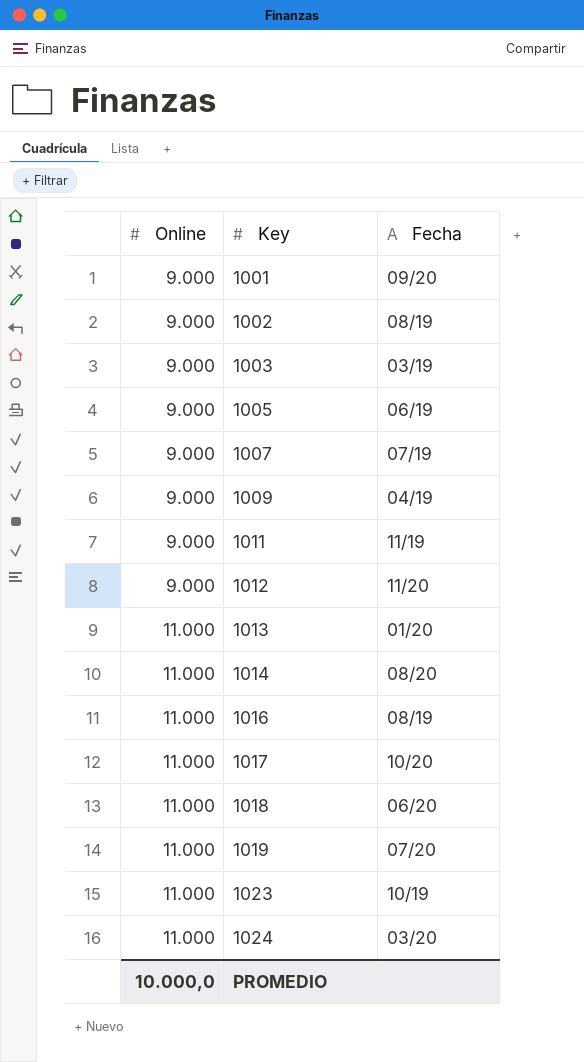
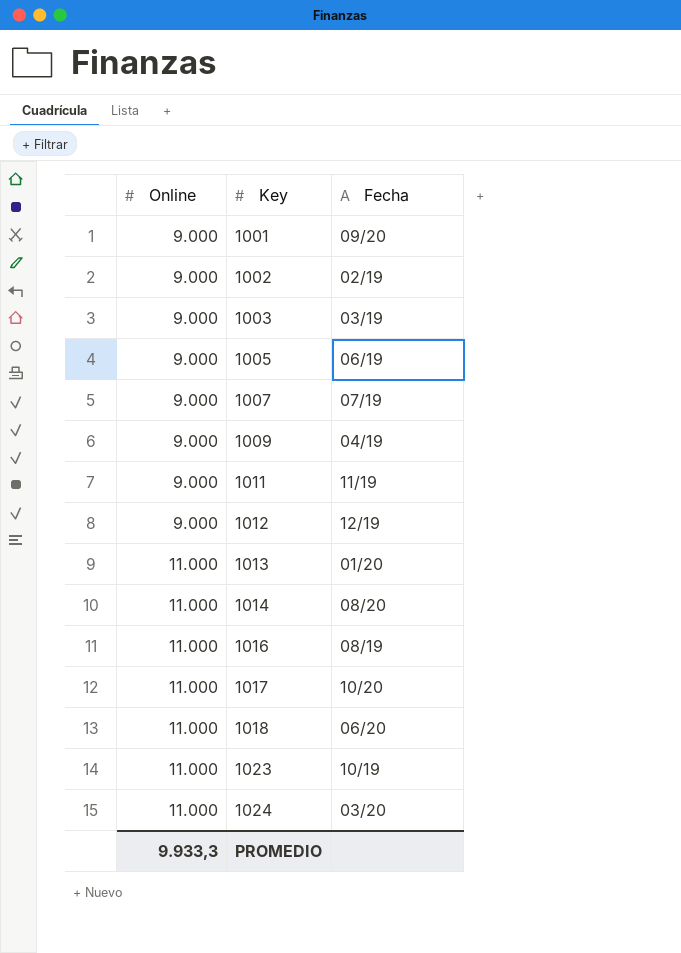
row 1019: 11.000 | 07/20 -> none
1002 | Fecha: 08/19 -> 02/19
1012 | Fecha: 11/20 -> 12/19
PROMEDIO | Online: 10.000,0 -> 9.933,3

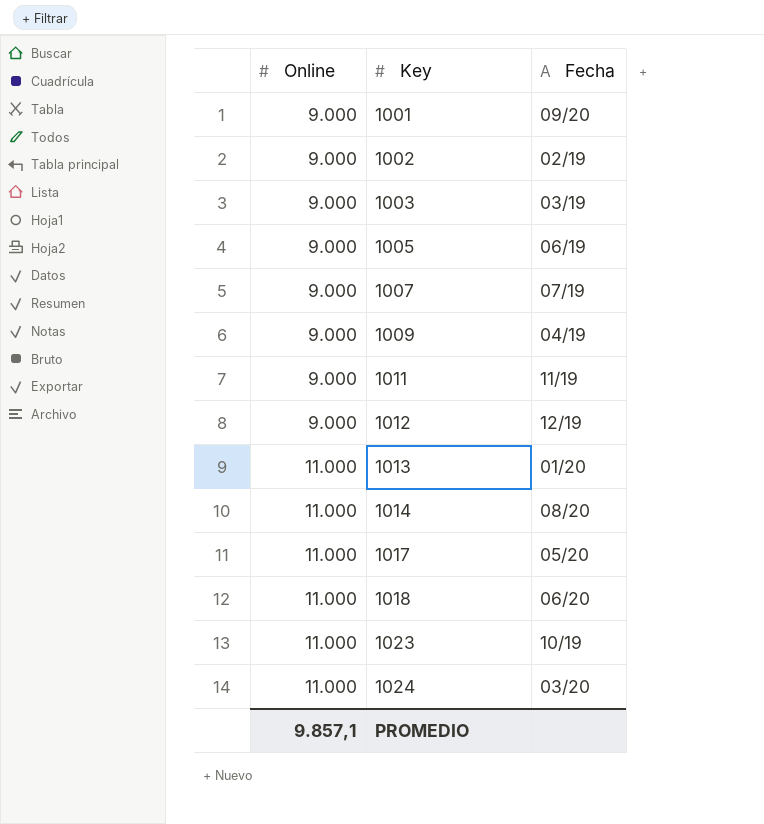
row 1016: 11.000 | 08/19 -> none
1017 | Fecha: 10/20 -> 05/20
PROMEDIO | Online: 9.933,3 -> 9.857,1

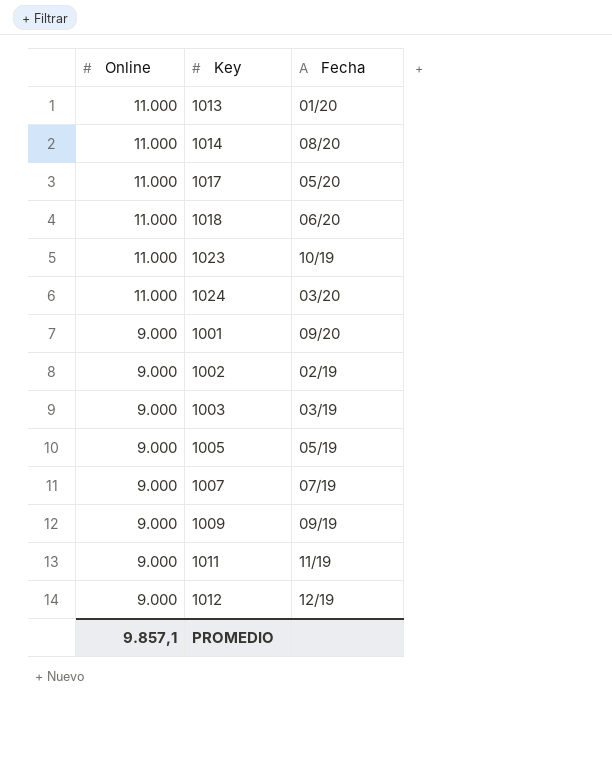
row order: Online ascending -> Online descending
1005 | Fecha: 06/19 -> 05/19
1009 | Fecha: 04/19 -> 09/19

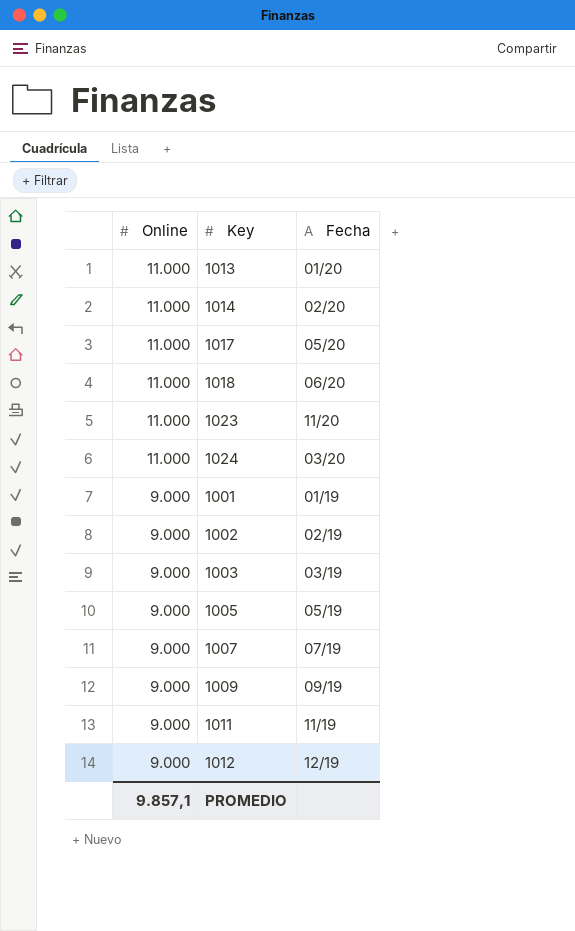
1014 | Fecha: 08/20 -> 02/20
1023 | Fecha: 10/19 -> 11/20
1001 | Fecha: 09/20 -> 01/19

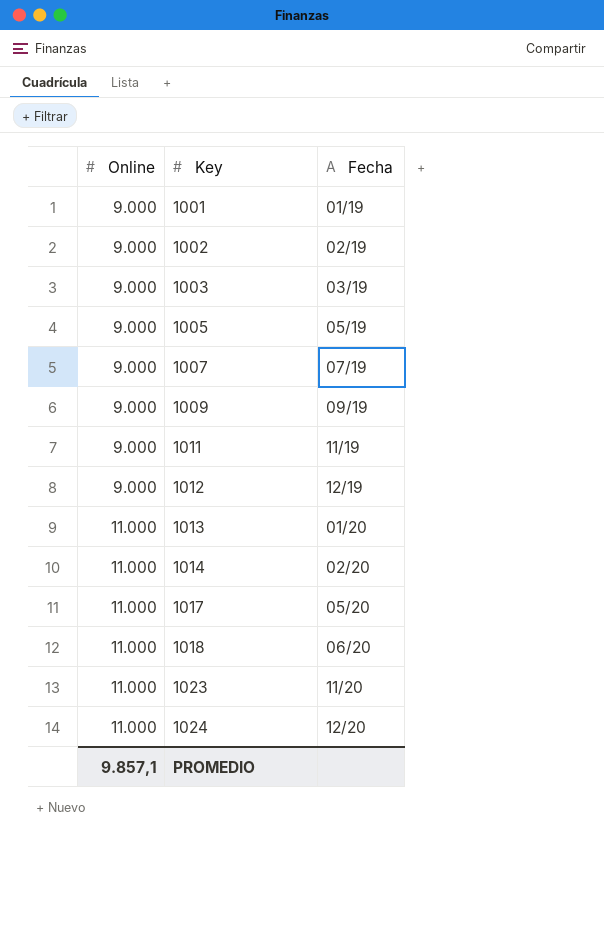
row order: Online descending -> Online ascending
1024 | Fecha: 03/20 -> 12/20

